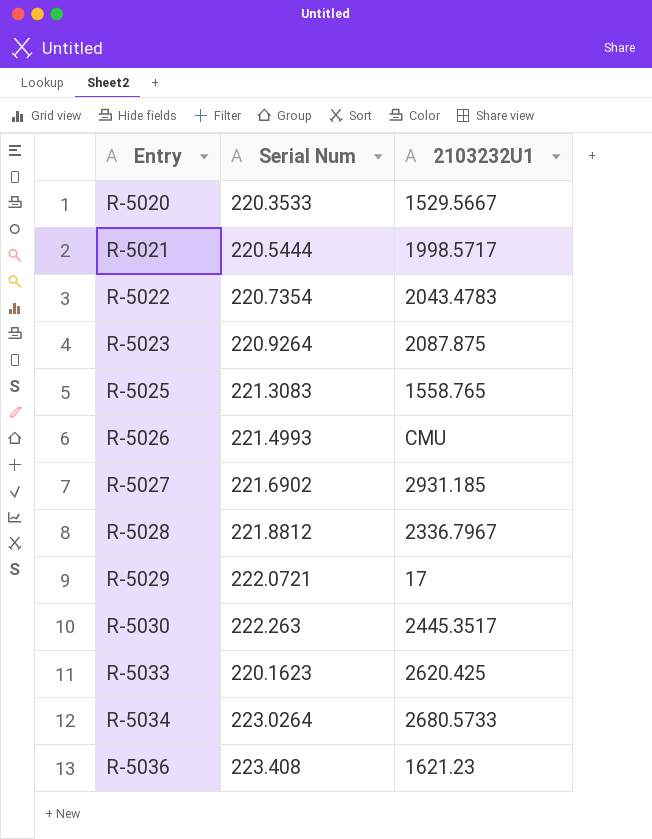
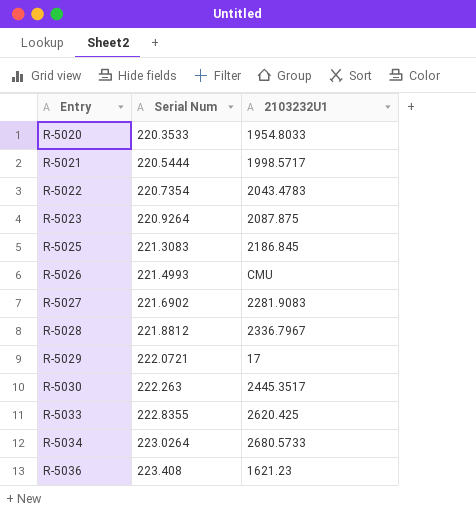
R-5020 | 2103232U1: 1529.5667 -> 1954.8033
R-5025 | 2103232U1: 1558.765 -> 2186.845
R-5027 | 2103232U1: 2931.185 -> 2281.9083
R-5033 | Serial Num: 220.1623 -> 222.8355

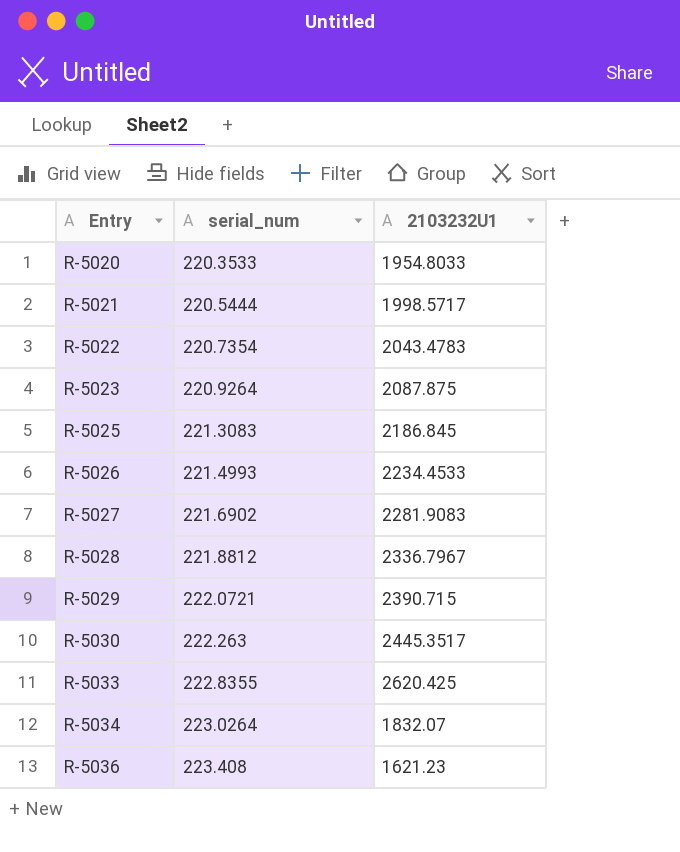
column name: Serial Num -> serial_num
R-5026 | 2103232U1: CMU -> 2234.4533
R-5029 | 2103232U1: 17 -> 2390.715
R-5034 | 2103232U1: 2680.5733 -> 1832.07

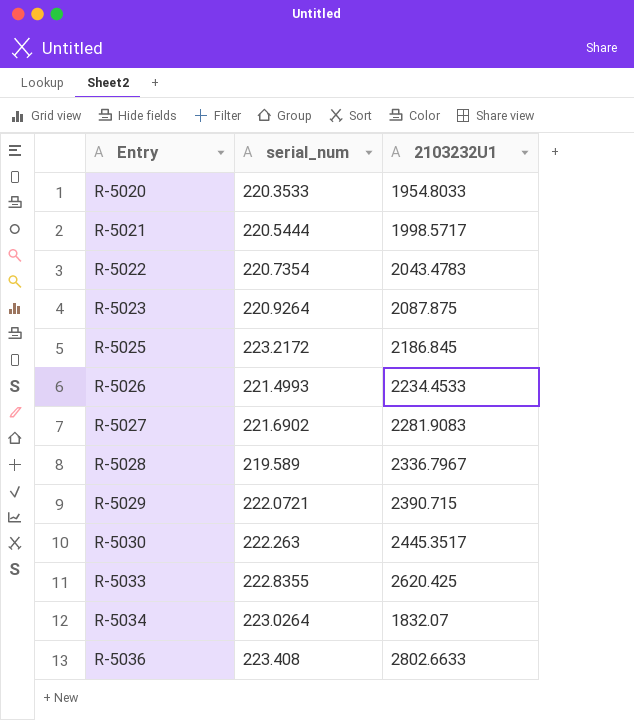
R-5025 | serial_num: 221.3083 -> 223.2172
R-5028 | serial_num: 221.8812 -> 219.589
R-5036 | 2103232U1: 1621.23 -> 2802.6633

